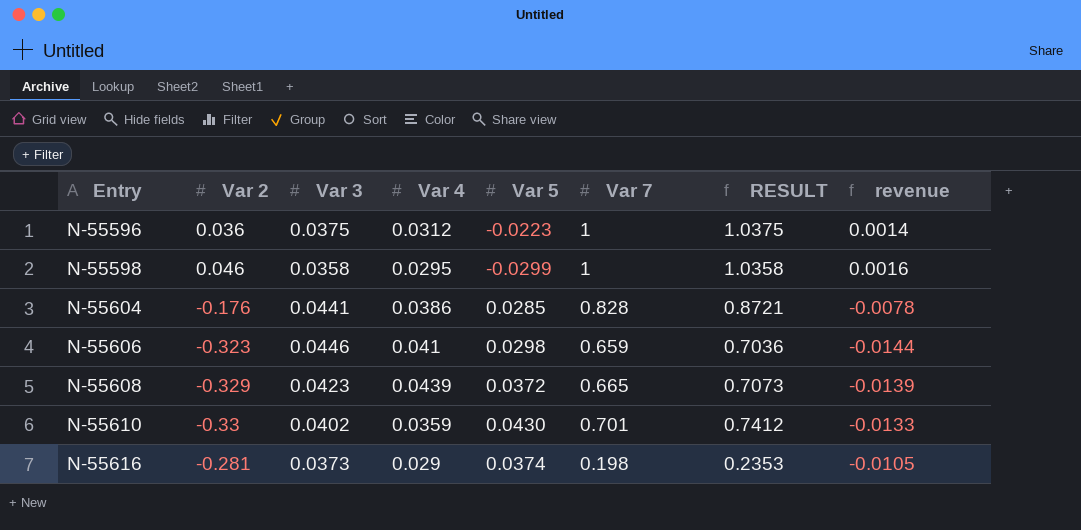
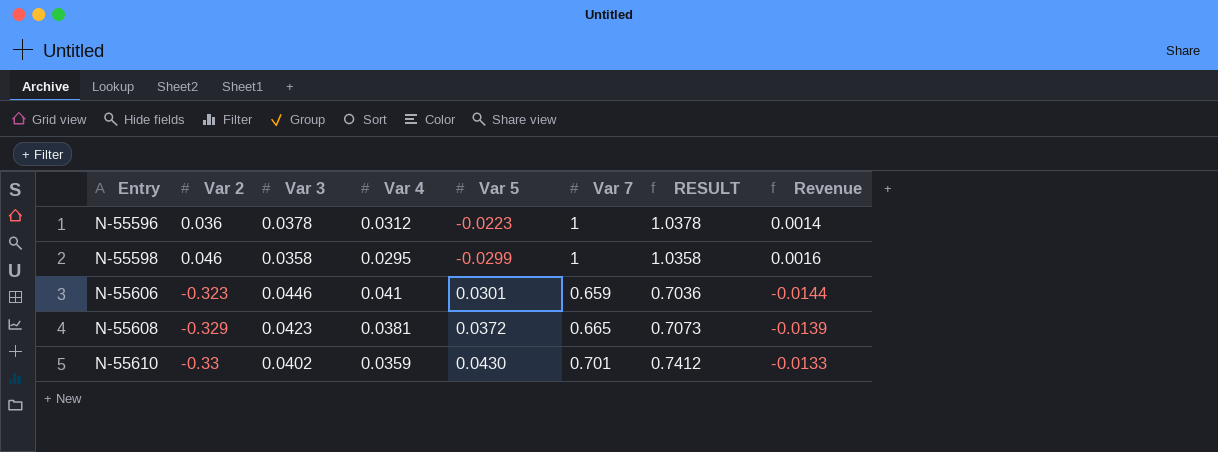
column name: revenue -> Revenue
row N-55604: -0.176 | 0.0441 | 0.0386 | 0.0285 | 0.828 | 0.8721 | -0.0078 -> none
row N-55616: -0.281 | 0.0373 | 0.029 | 0.0374 | 0.198 | 0.2353 | -0.0105 -> none
N-55596 | Var 3: 0.0375 -> 0.0378
N-55596 | RESULT: 1.0375 -> 1.0378
N-55606 | Var 5: 0.0298 -> 0.0301
N-55608 | Var 4: 0.0439 -> 0.0381

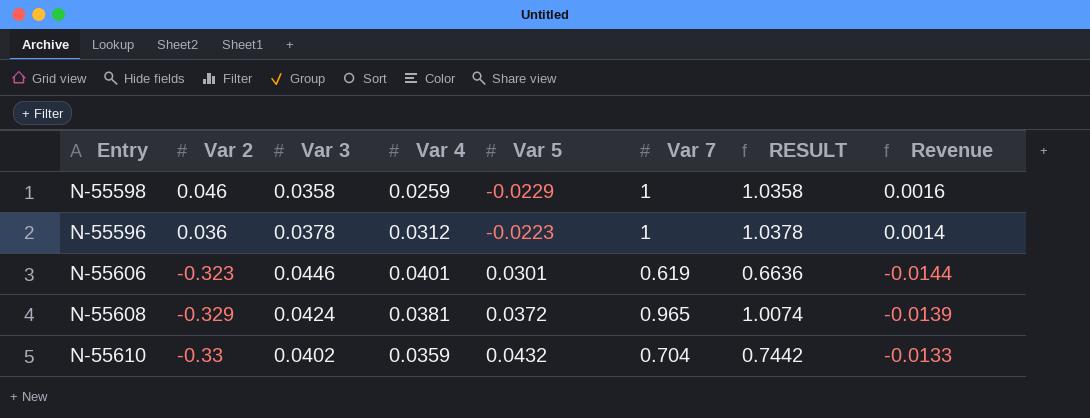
row order: Entry ascending -> Var 2 descending
N-55598 | Var 4: 0.0295 -> 0.0259
N-55598 | Var 5: -0.0299 -> -0.0229
N-55606 | Var 4: 0.041 -> 0.0401
N-55606 | Var 7: 0.659 -> 0.619
N-55606 | RESULT: 0.7036 -> 0.6636
N-55608 | Var 3: 0.0423 -> 0.0424
N-55608 | Var 7: 0.665 -> 0.965
N-55608 | RESULT: 0.7073 -> 1.0074
N-55610 | Var 5: 0.0430 -> 0.0432
N-55610 | Var 7: 0.701 -> 0.704
N-55610 | RESULT: 0.7412 -> 0.7442

